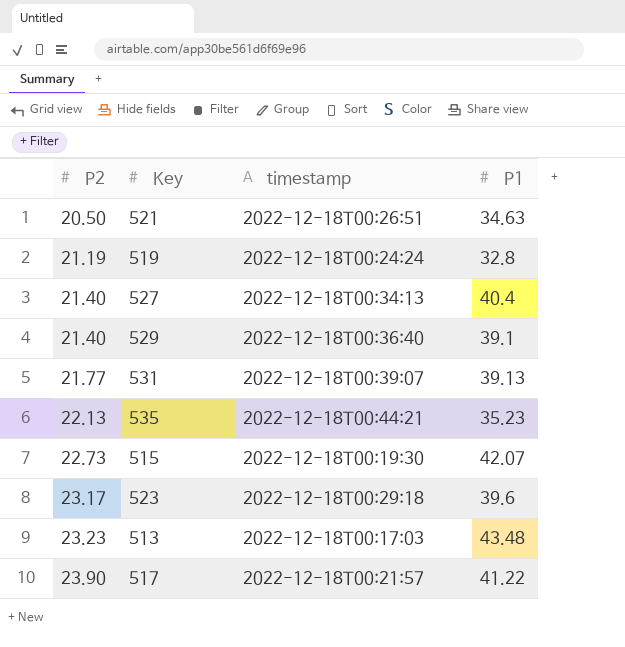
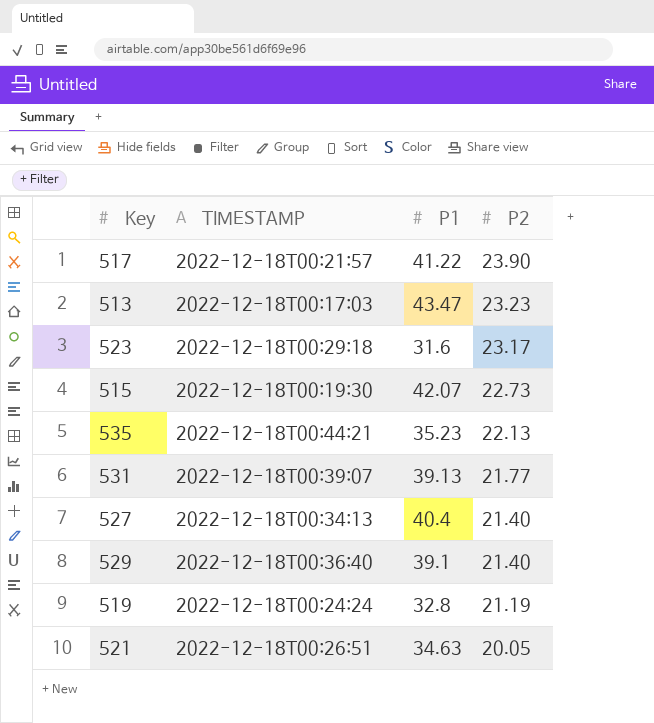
row order: P2 ascending -> P2 descending
column name: timestamp -> TIMESTAMP
column P2 | position: 1 -> 4
513 | P1: 43.48 -> 43.47
523 | P1: 39.6 -> 31.6
521 | P2: 20.50 -> 20.05

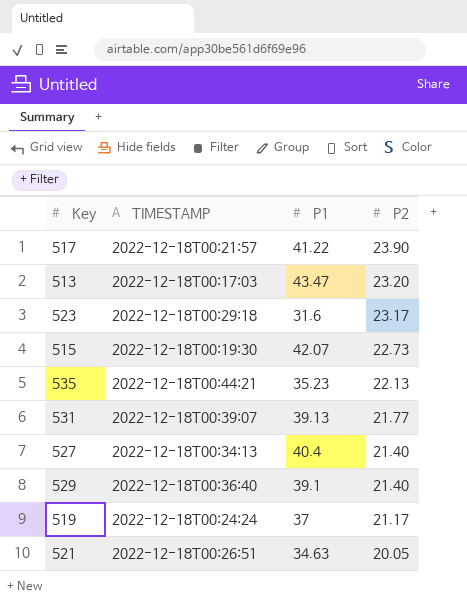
513 | P2: 23.23 -> 23.20
519 | P1: 32.8 -> 37
519 | P2: 21.19 -> 21.17

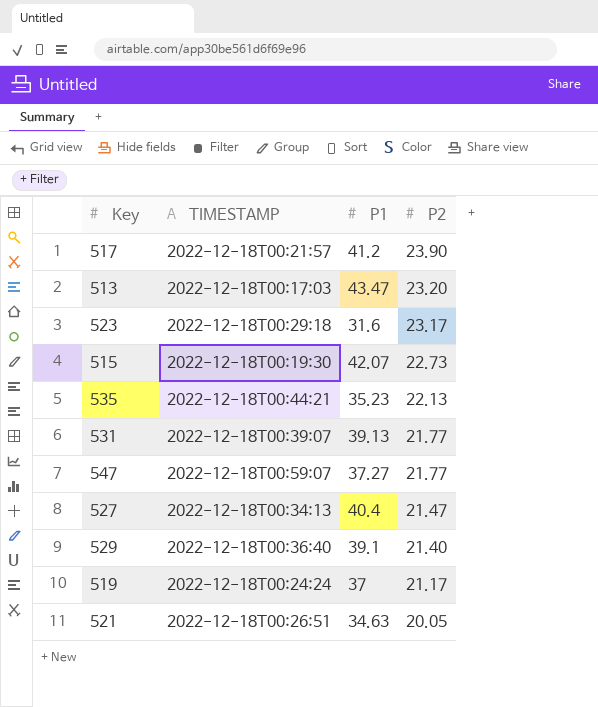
517 | P1: 41.22 -> 41.2
row 547: none -> 2022-12-18T00:59:07 | 37.27 | 21.77
527 | P2: 21.40 -> 21.47

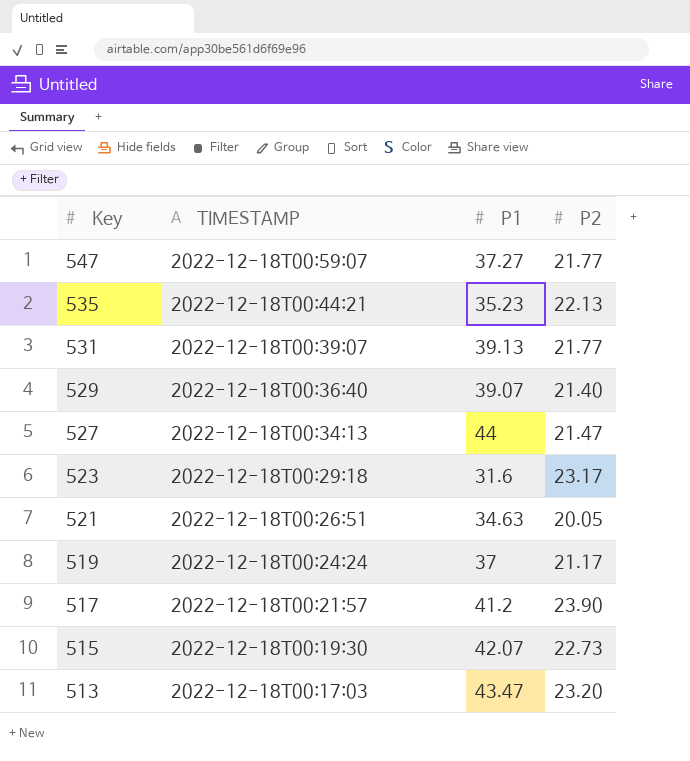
row order: P2 descending -> Key descending
529 | P1: 39.1 -> 39.07
527 | P1: 40.4 -> 44

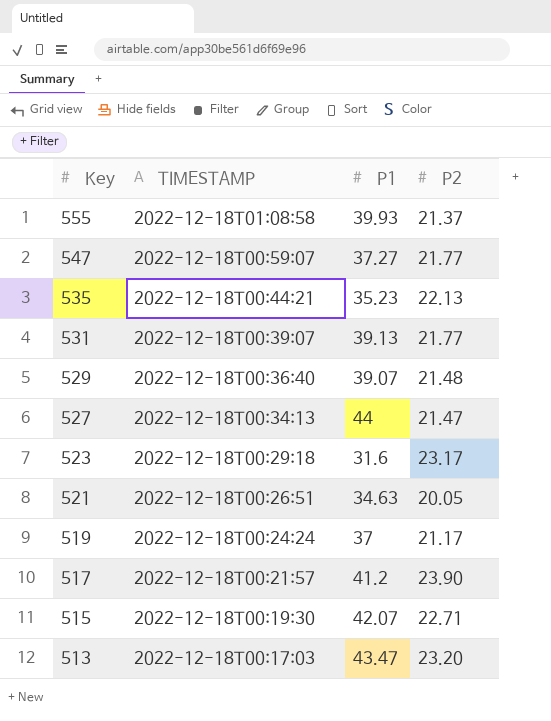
row 555: none -> 2022-12-18T01:08:58 | 39.93 | 21.37
529 | P2: 21.40 -> 21.48
515 | P2: 22.73 -> 22.71

